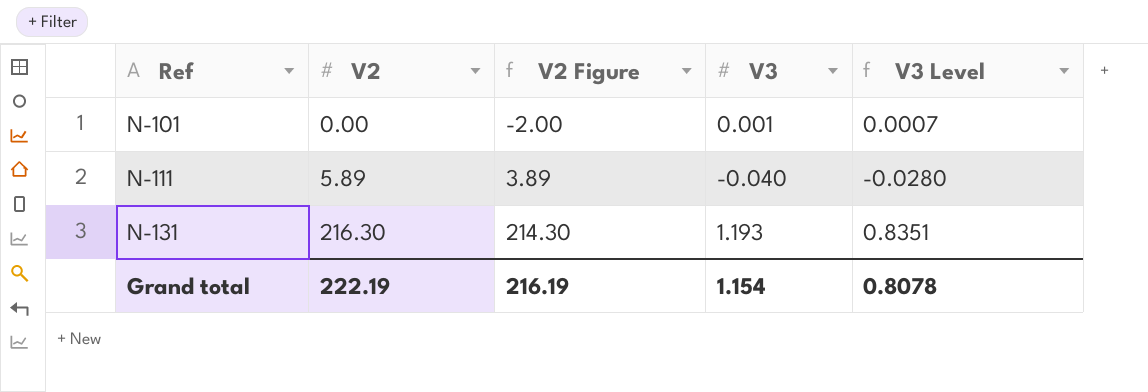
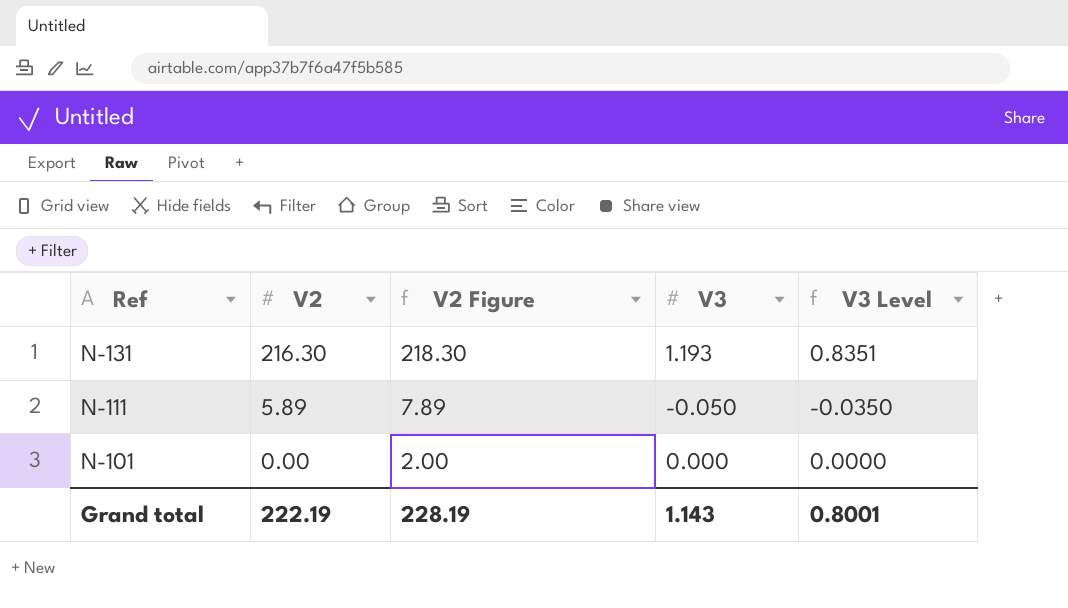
row order: Ref ascending -> Ref descending
column V2 Figure | formula: [V2] - 2 -> [V2] + 2
N-111 | V3: -0.040 -> -0.050
N-111 | V3 Level: -0.0280 -> -0.0350
N-101 | V3: 0.001 -> 0.000
N-101 | V3 Level: 0.0007 -> 0.0000
Grand total | V2 Figure: 216.19 -> 228.19
Grand total | V3: 1.154 -> 1.143
Grand total | V3 Level: 0.8078 -> 0.8001

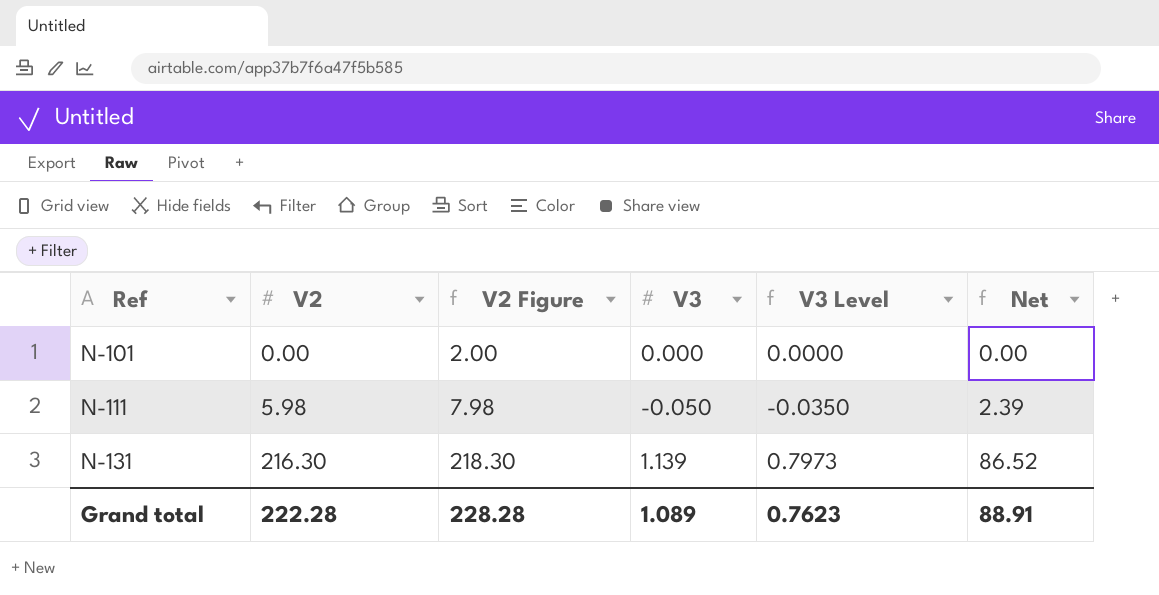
row order: Ref descending -> Ref ascending
column Net | formula: none -> [V2] * 0.4
N-111 | V2: 5.89 -> 5.98
N-111 | V2 Figure: 7.89 -> 7.98
N-131 | V3: 1.193 -> 1.139
N-131 | V3 Level: 0.8351 -> 0.7973
Grand total | V2: 222.19 -> 222.28
Grand total | V2 Figure: 228.19 -> 228.28
Grand total | V3: 1.143 -> 1.089
Grand total | V3 Level: 0.8001 -> 0.7623

